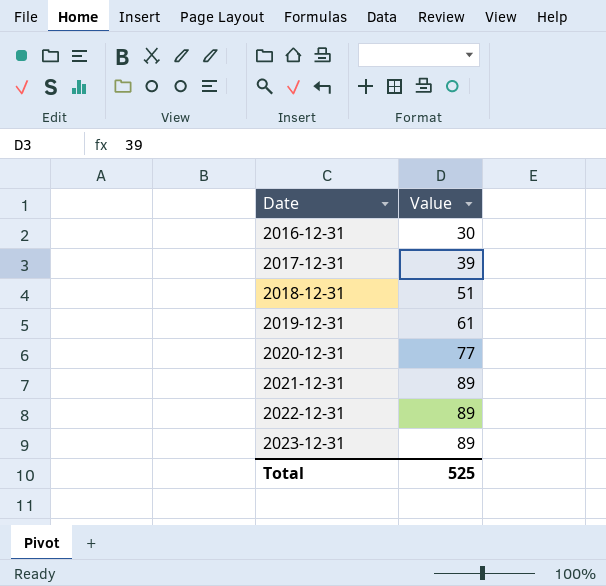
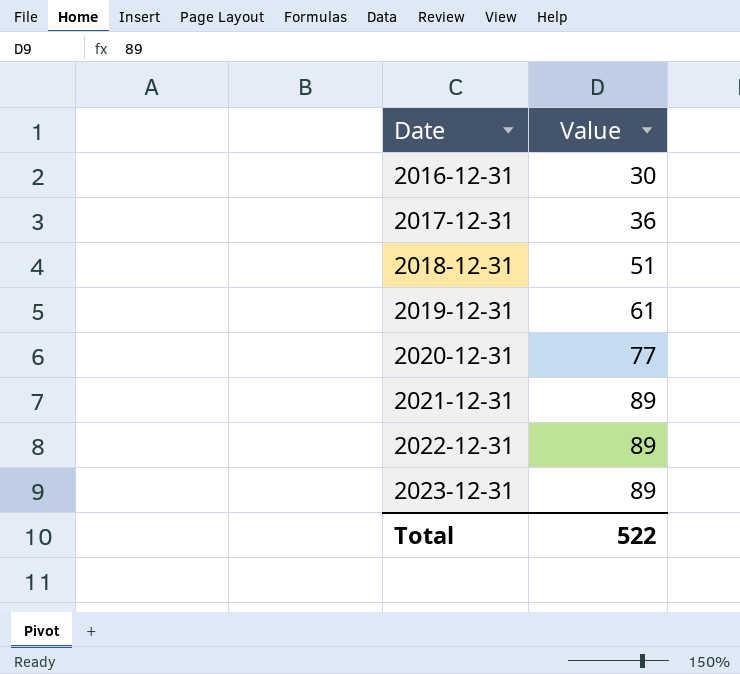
2017-12-31 | Value: 39 -> 36
Total | Value: 525 -> 522

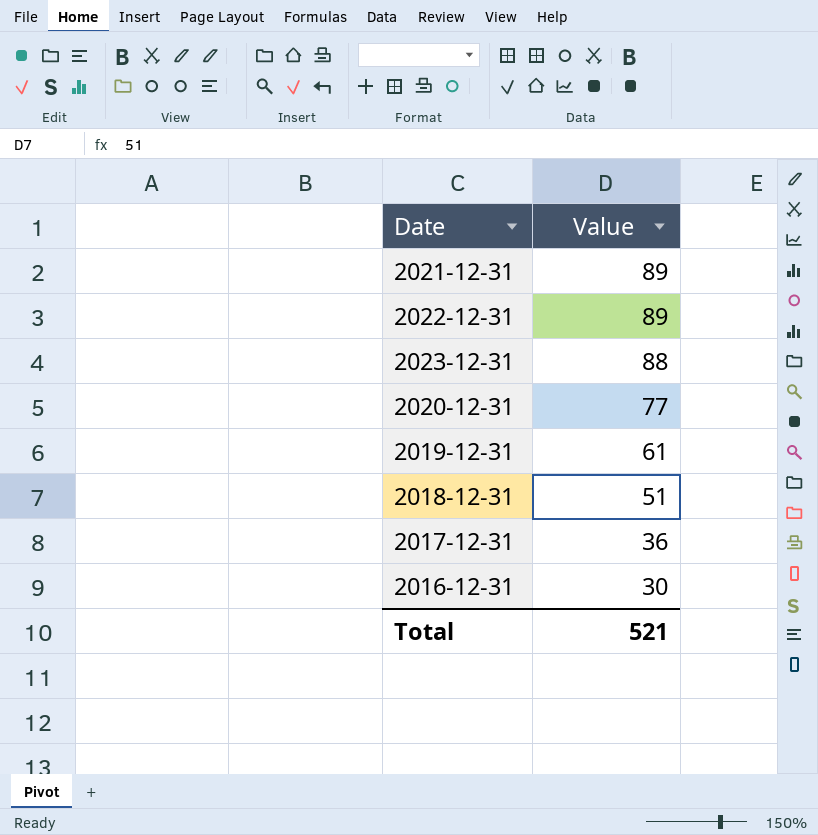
row order: Date ascending -> Value descending
2023-12-31 | Value: 89 -> 88
Total | Value: 522 -> 521

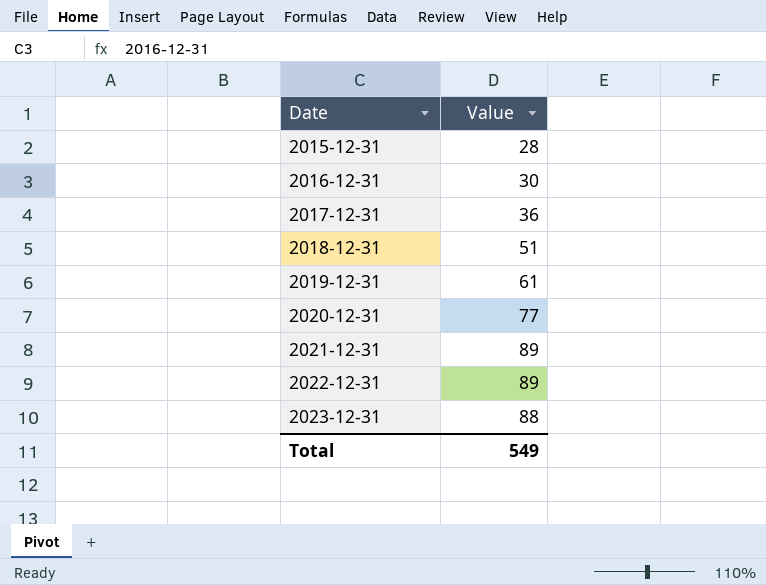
row order: Value descending -> Date ascending
row 2015-12-31: none -> 28
Total | Value: 521 -> 549

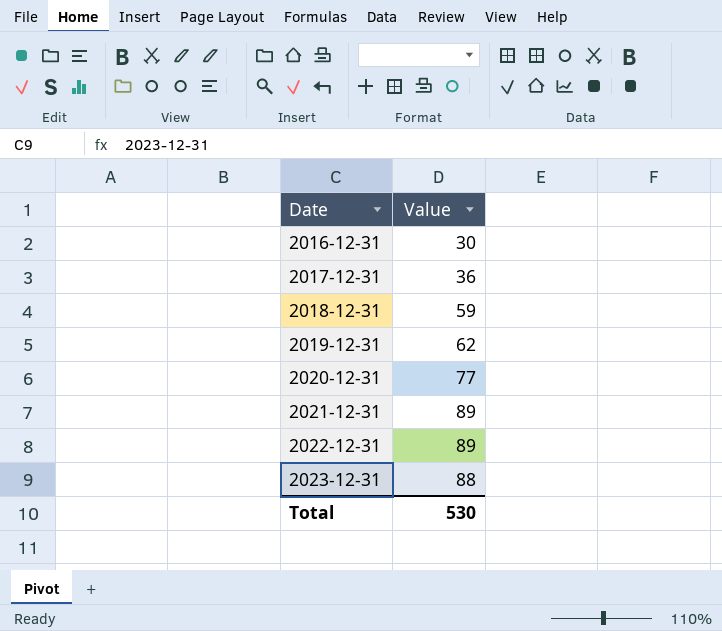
row 2015-12-31: 28 -> none
2018-12-31 | Value: 51 -> 59
2019-12-31 | Value: 61 -> 62
Total | Value: 549 -> 530

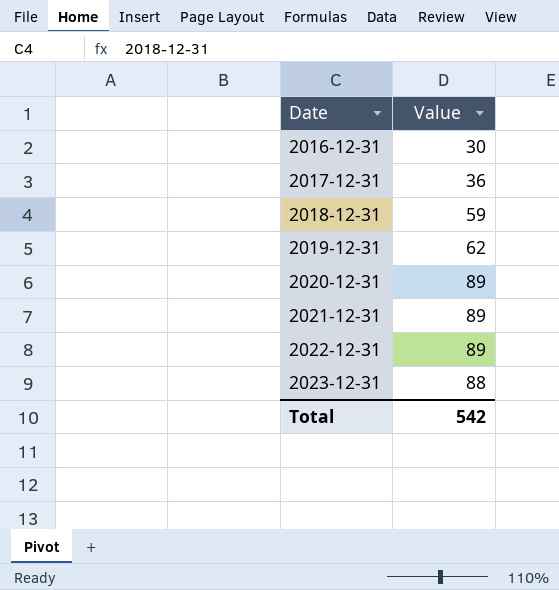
2020-12-31 | Value: 77 -> 89
Total | Value: 530 -> 542

